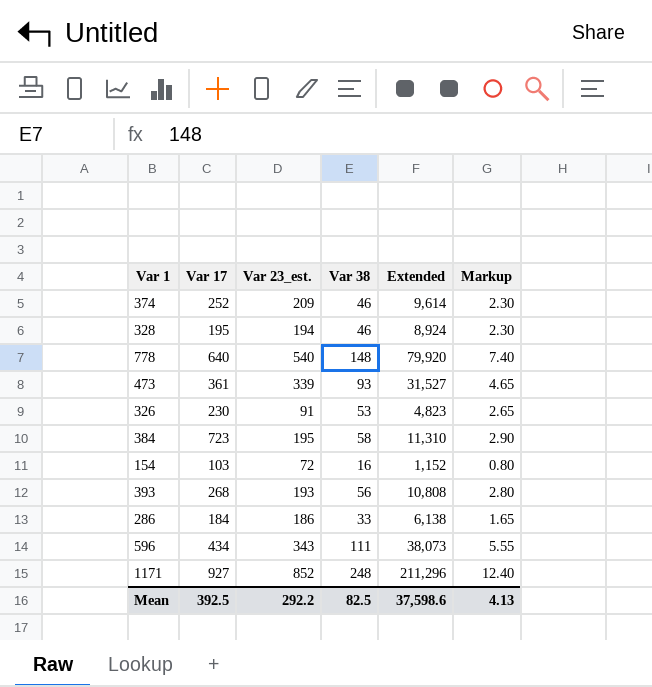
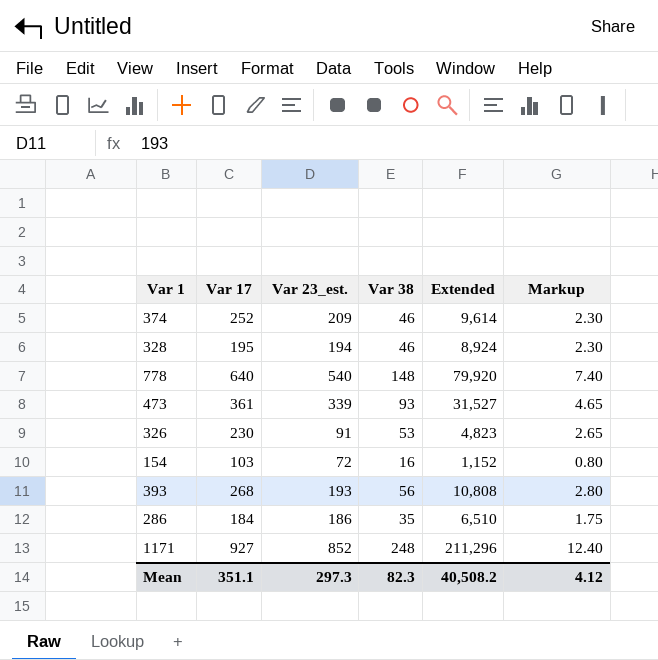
row 384: 723 | 195 | 58 | 11,310 | 2.90 -> none
row 596: 434 | 343 | 111 | 38,073 | 5.55 -> none
286 | Var 38: 33 -> 35
286 | Extended: 6,138 -> 6,510
286 | Markup: 1.65 -> 1.75
Mean | Var 17: 392.5 -> 351.1
Mean | Var 23_est.: 292.2 -> 297.3
Mean | Var 38: 82.5 -> 82.3
Mean | Extended: 37,598.6 -> 40,508.2
Mean | Markup: 4.13 -> 4.12

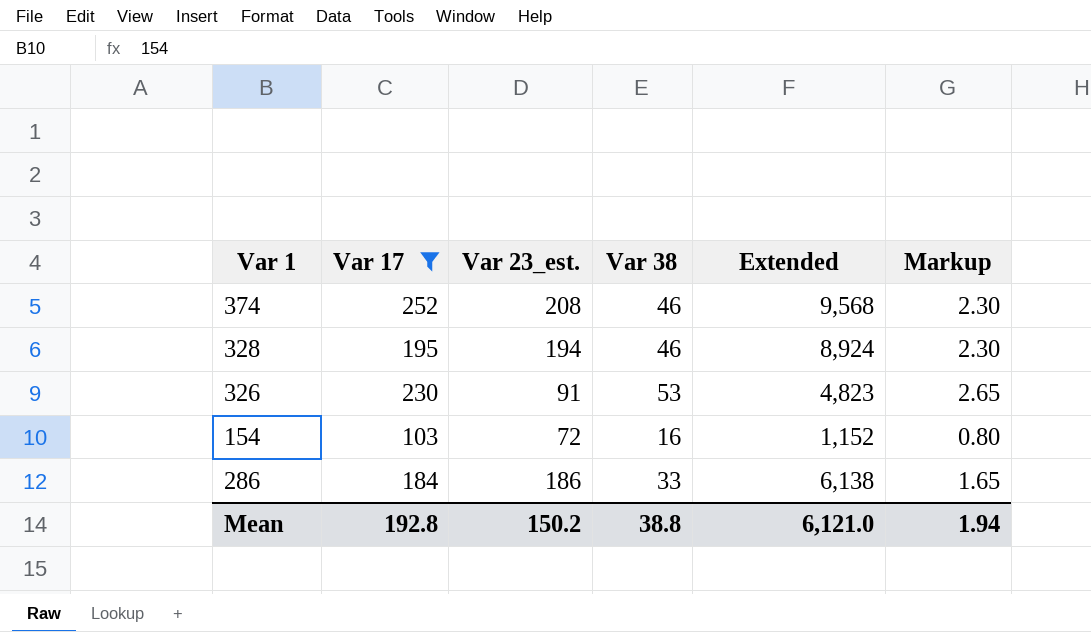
filter: none -> Var 17 <= 252
374 | Var 23_est.: 209 -> 208
374 | Extended: 9,614 -> 9,568
286 | Var 38: 35 -> 33
286 | Extended: 6,510 -> 6,138
286 | Markup: 1.75 -> 1.65
Mean | Var 17: 351.1 -> 192.8
Mean | Var 23_est.: 297.3 -> 150.2
Mean | Var 38: 82.3 -> 38.8
Mean | Extended: 40,508.2 -> 6,121.0
Mean | Markup: 4.12 -> 1.94

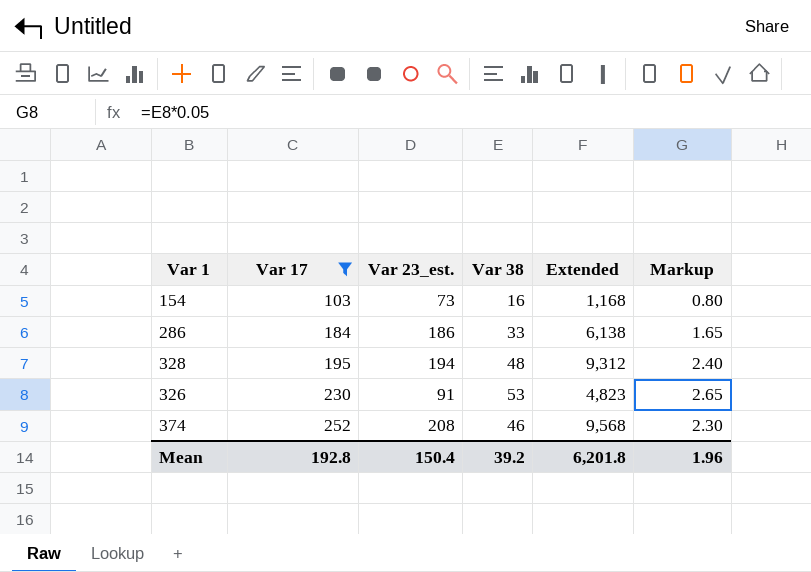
row order: none -> Var 17 ascending
154 | Var 23_est.: 72 -> 73
154 | Extended: 1,152 -> 1,168
328 | Var 38: 46 -> 48
328 | Extended: 8,924 -> 9,312
328 | Markup: 2.30 -> 2.40
Mean | Var 23_est.: 150.2 -> 150.4
Mean | Var 38: 38.8 -> 39.2
Mean | Extended: 6,121.0 -> 6,201.8
Mean | Markup: 1.94 -> 1.96

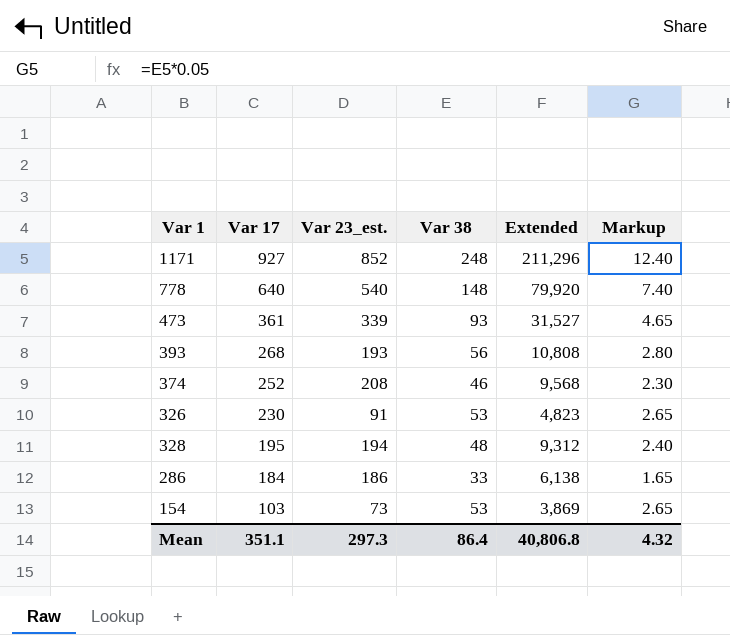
filter: Var 17 <= 252 -> none
row order: Var 17 ascending -> Var 17 descending
154 | Var 38: 16 -> 53
154 | Extended: 1,168 -> 3,869
154 | Markup: 0.80 -> 2.65
Mean | Var 17: 192.8 -> 351.1
Mean | Var 23_est.: 150.4 -> 297.3
Mean | Var 38: 39.2 -> 86.4
Mean | Extended: 6,201.8 -> 40,806.8
Mean | Markup: 1.96 -> 4.32

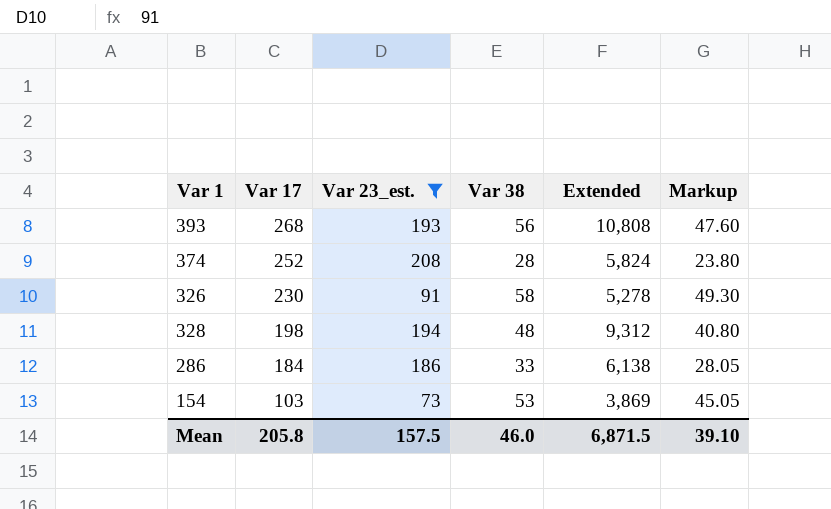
filter: none -> Var 23_est. <= 208
column Markup | formula: [Var 38] * 0.05 -> [Var 38] * 0.85
374 | Var 38: 46 -> 28
374 | Extended: 9,568 -> 5,824
326 | Var 38: 53 -> 58
326 | Extended: 4,823 -> 5,278
328 | Var 17: 195 -> 198
Mean | Var 17: 351.1 -> 205.8
Mean | Var 23_est.: 297.3 -> 157.5
Mean | Var 38: 86.4 -> 46.0
Mean | Extended: 40,806.8 -> 6,871.5
Mean | Markup: 4.32 -> 39.10

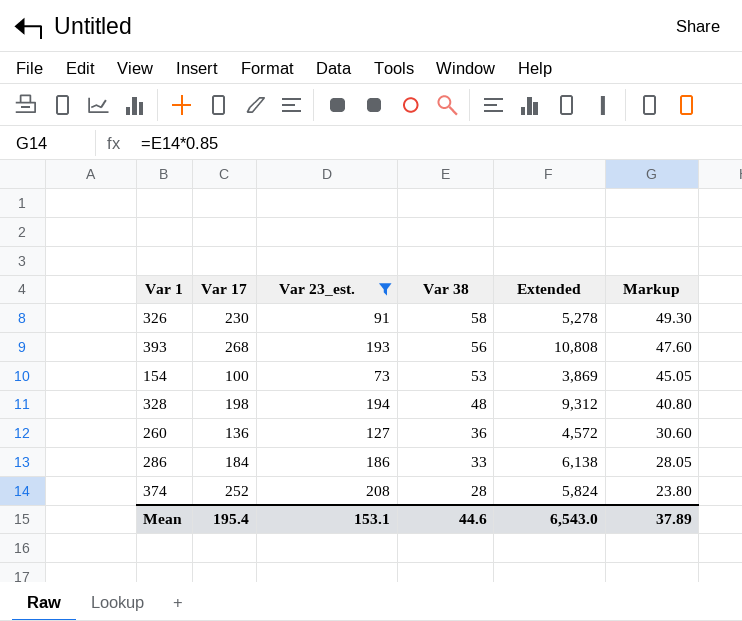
row order: Var 17 descending -> Var 38 descending
154 | Var 17: 103 -> 100
row 260: none -> 136 | 127 | 36 | 4,572 | 30.60
Mean | Var 17: 205.8 -> 195.4
Mean | Var 23_est.: 157.5 -> 153.1
Mean | Var 38: 46.0 -> 44.6
Mean | Extended: 6,871.5 -> 6,543.0
Mean | Markup: 39.10 -> 37.89

